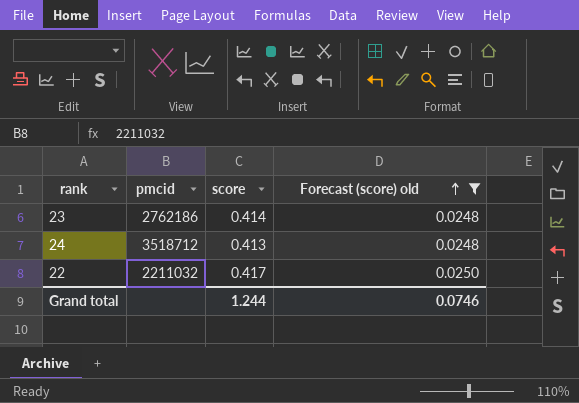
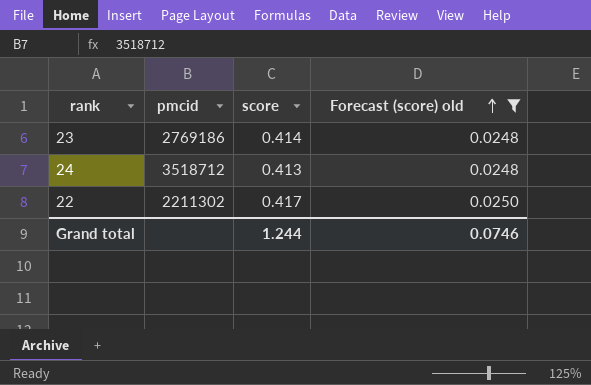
23 | pmcid: 2762186 -> 2769186
22 | pmcid: 2211032 -> 2211302

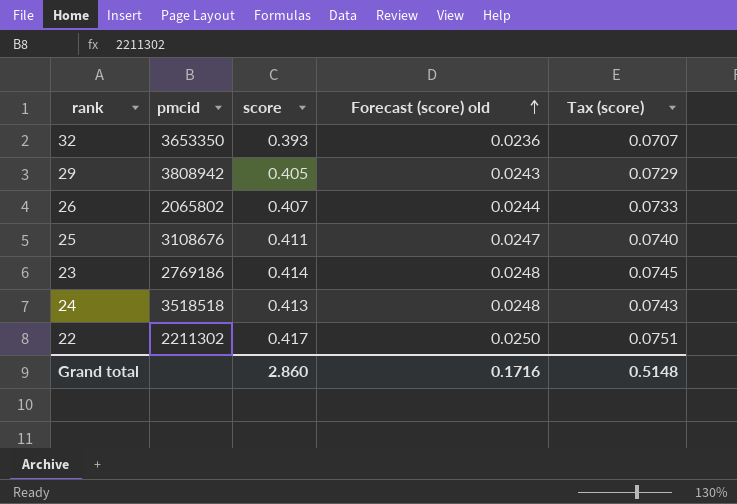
filter: Forecast (score) old >= 0.0248 -> none
column Tax (score) | formula: none -> [score] * 0.18
24 | pmcid: 3518712 -> 3518518
Grand total | score: 1.244 -> 2.860
Grand total | Forecast (score) old: 0.0746 -> 0.1716

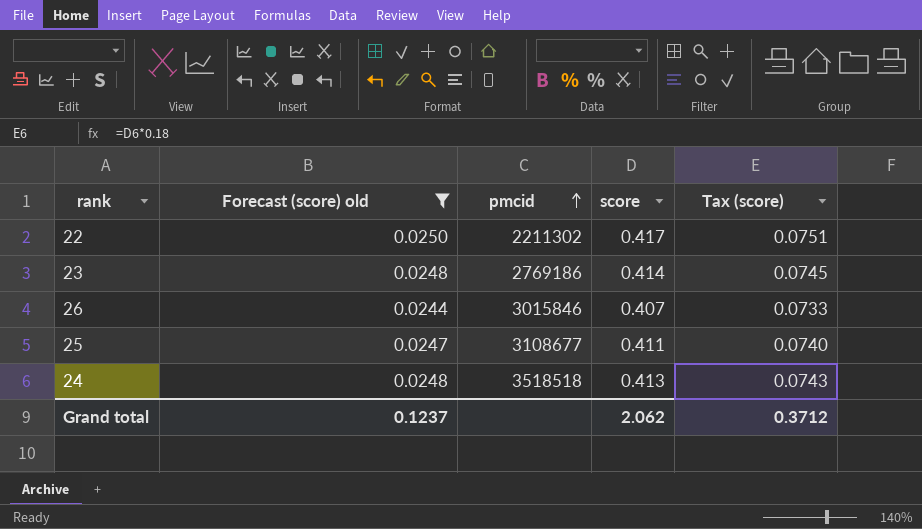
filter: none -> Forecast (score) old >= 0.0244
row order: Forecast (score) old ascending -> pmcid ascending
column Forecast (score) old | position: 4 -> 2
26 | pmcid: 2065802 -> 3015846
25 | pmcid: 3108676 -> 3108677
Grand total | Forecast (score) old: 0.1716 -> 0.1237
Grand total | score: 2.860 -> 2.062
Grand total | Tax (score): 0.5148 -> 0.3712

